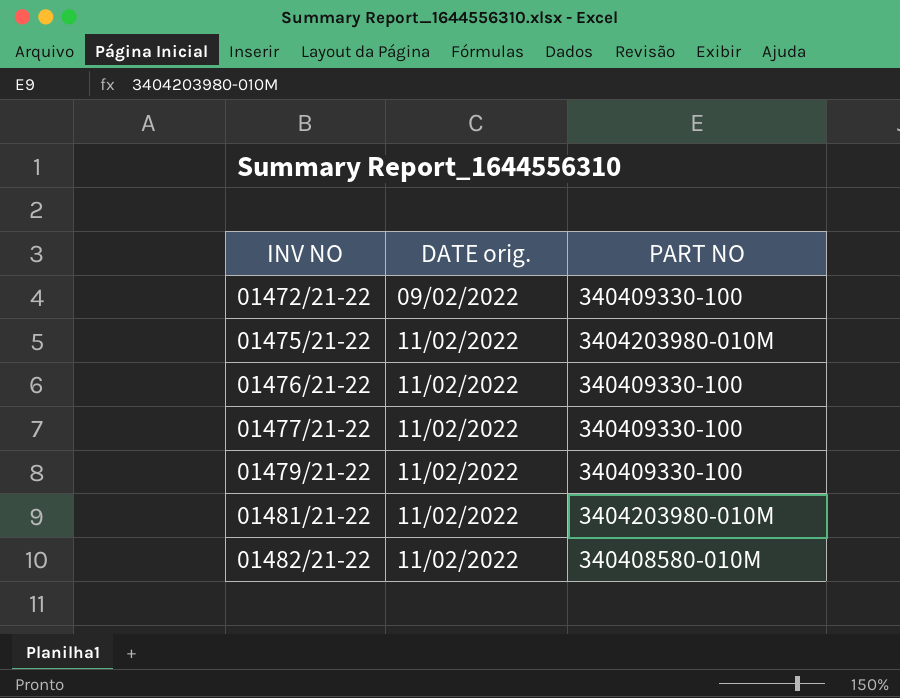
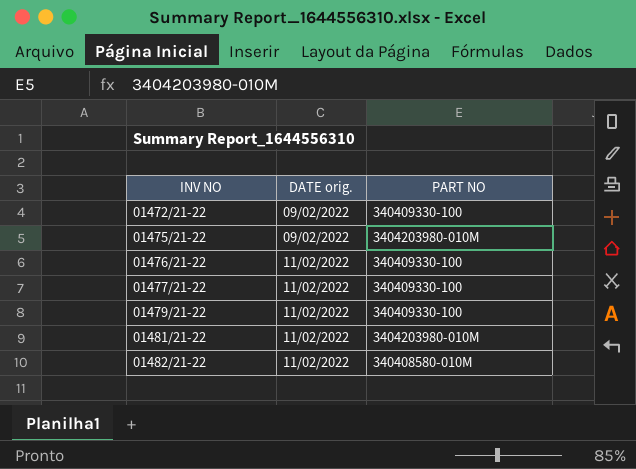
01475/21-22 | DATE orig.: 11/02/2022 -> 09/02/2022

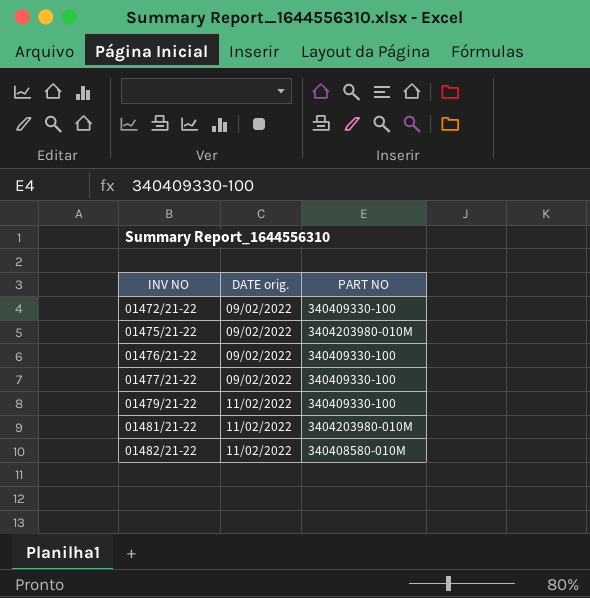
01476/21-22 | DATE orig.: 11/02/2022 -> 09/02/2022
01477/21-22 | DATE orig.: 11/02/2022 -> 09/02/2022

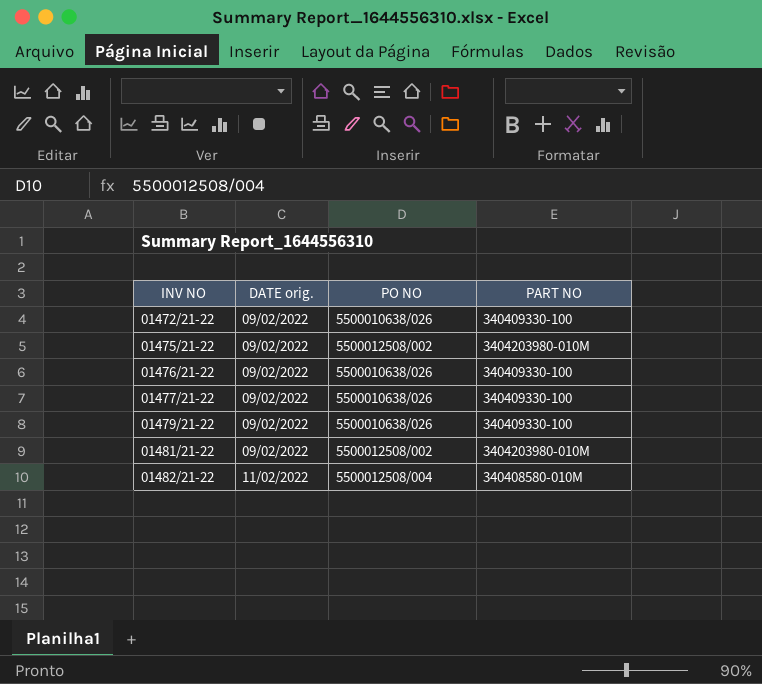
column PO NO | position: none -> 3
01479/21-22 | DATE orig.: 11/02/2022 -> 09/02/2022
01481/21-22 | DATE orig.: 11/02/2022 -> 09/02/2022

